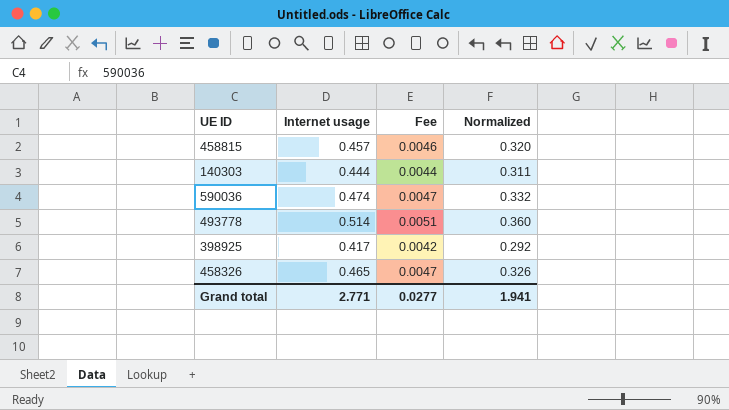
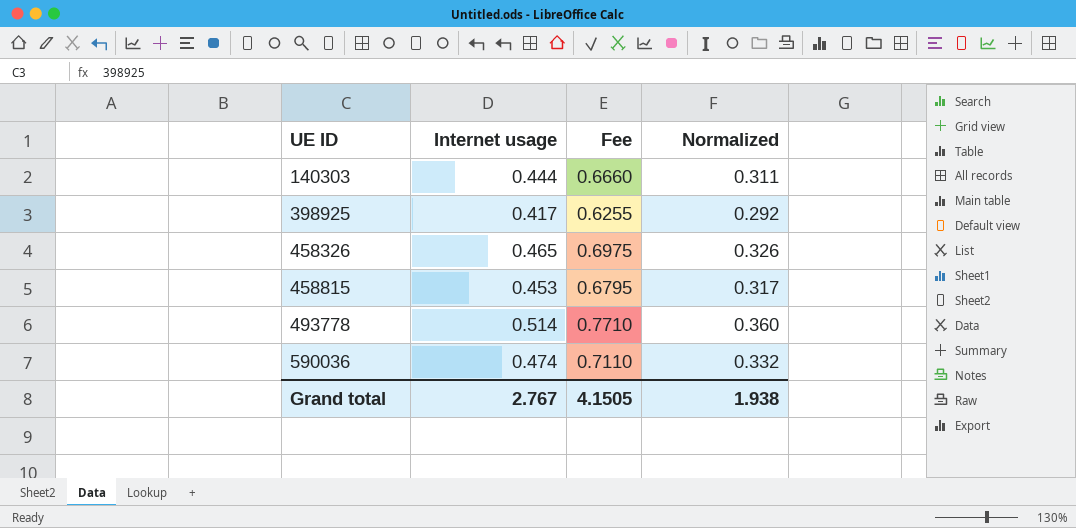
row order: none -> UE ID ascending
column Fee | formula: [Internet usage] * 0.01 -> [Internet usage] * 1.5
458815 | Internet usage: 0.457 -> 0.453
458815 | Normalized: 0.320 -> 0.317
Grand total | Internet usage: 2.771 -> 2.767
Grand total | Fee: 0.0277 -> 4.1505
Grand total | Normalized: 1.941 -> 1.938

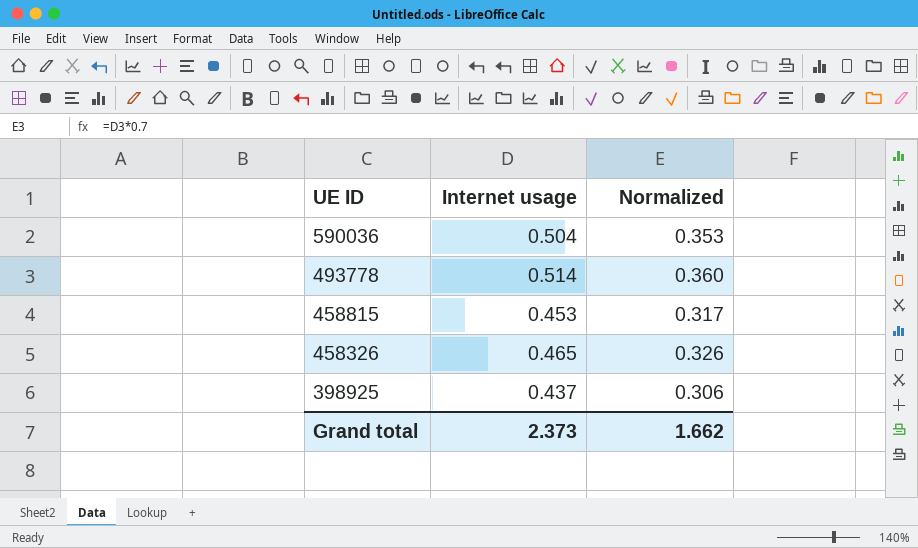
row order: UE ID ascending -> UE ID descending
column Fee | formula: [Internet usage] * 1.5 -> none
row 140303: 0.444 | 0.6660 | 0.311 -> none
590036 | Internet usage: 0.474 -> 0.504
590036 | Normalized: 0.332 -> 0.353
398925 | Internet usage: 0.417 -> 0.437
398925 | Normalized: 0.292 -> 0.306
Grand total | Internet usage: 2.767 -> 2.373
Grand total | Normalized: 1.938 -> 1.662

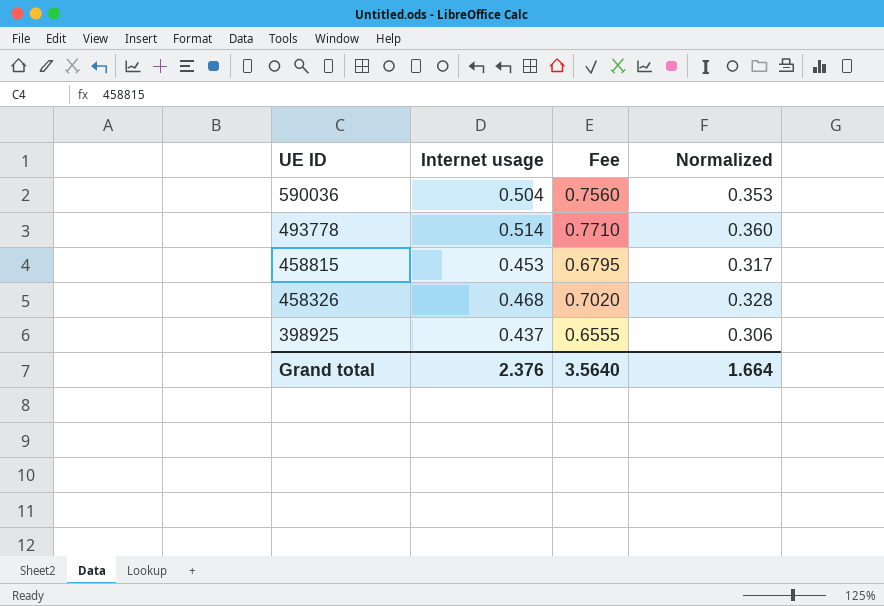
column Fee | formula: none -> [Internet usage] * 1.5
458326 | Internet usage: 0.465 -> 0.468
458326 | Normalized: 0.326 -> 0.328
Grand total | Internet usage: 2.373 -> 2.376
Grand total | Normalized: 1.662 -> 1.664

